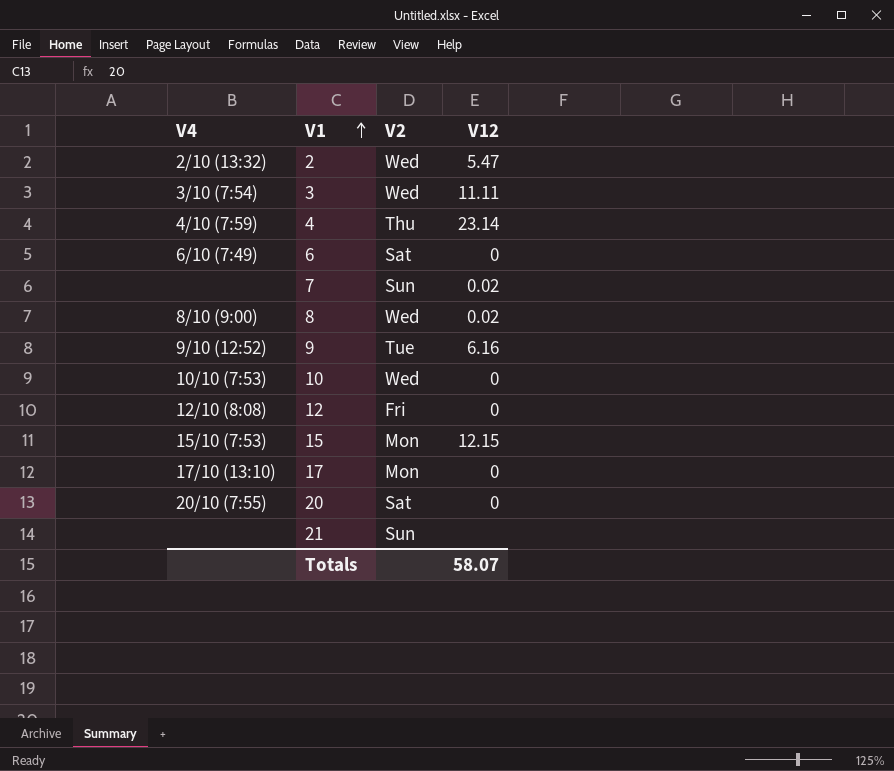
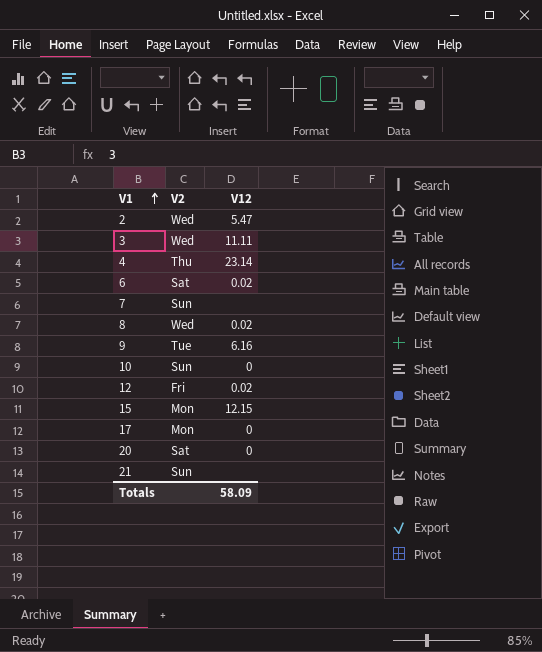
column V4 | position: 1 -> none
6 | V12: 0 -> 0.02
7 | V12: 0.02 -> none
10 | V2: Wed -> Sun
12 | V12: 0 -> 0.02
Totals | V12: 58.07 -> 58.09

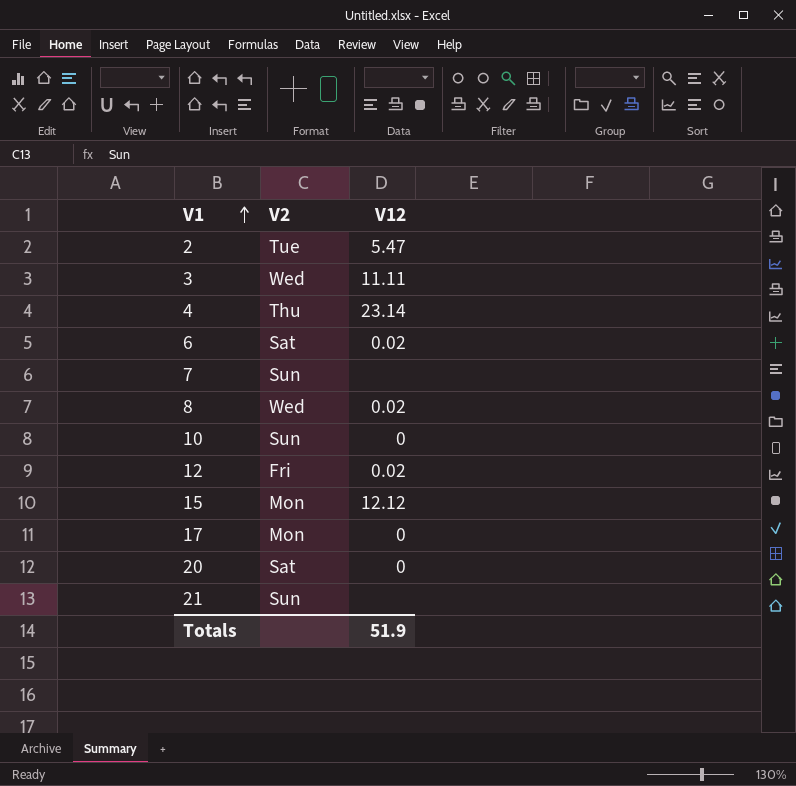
row 9: Tue | 6.16 -> none
2 | V2: Wed -> Tue
15 | V12: 12.15 -> 12.12
Totals | V12: 58.09 -> 51.9

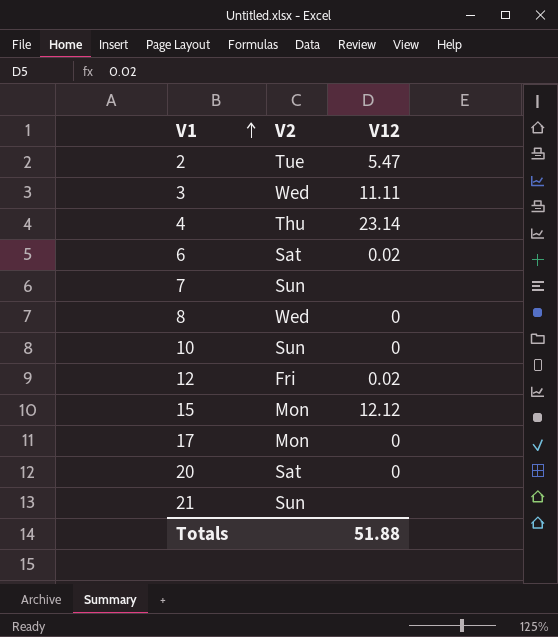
8 | V12: 0.02 -> 0
Totals | V12: 51.9 -> 51.88

